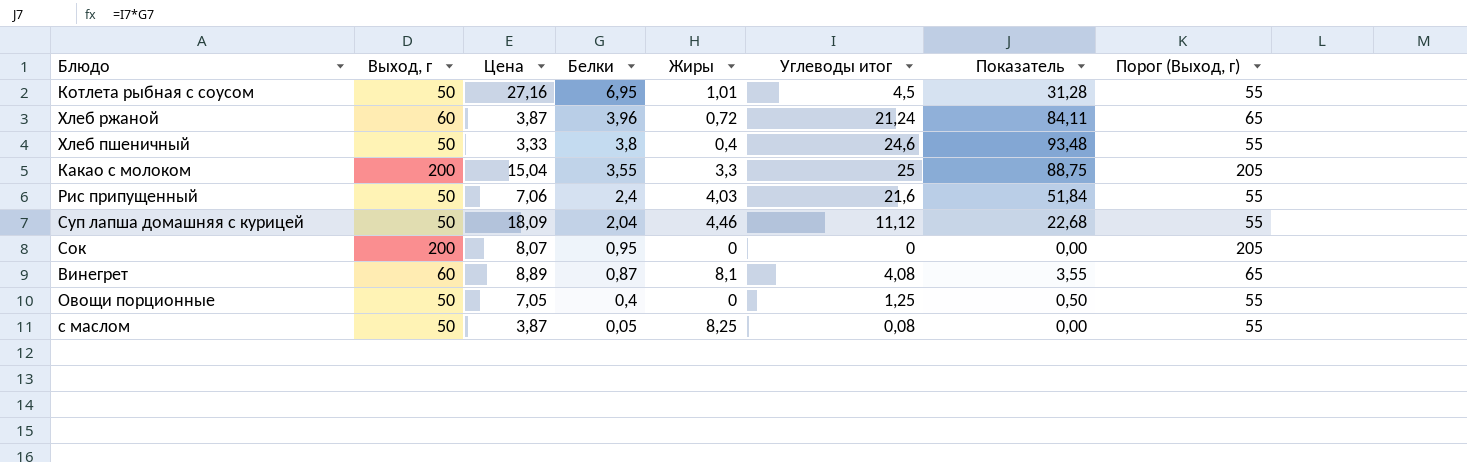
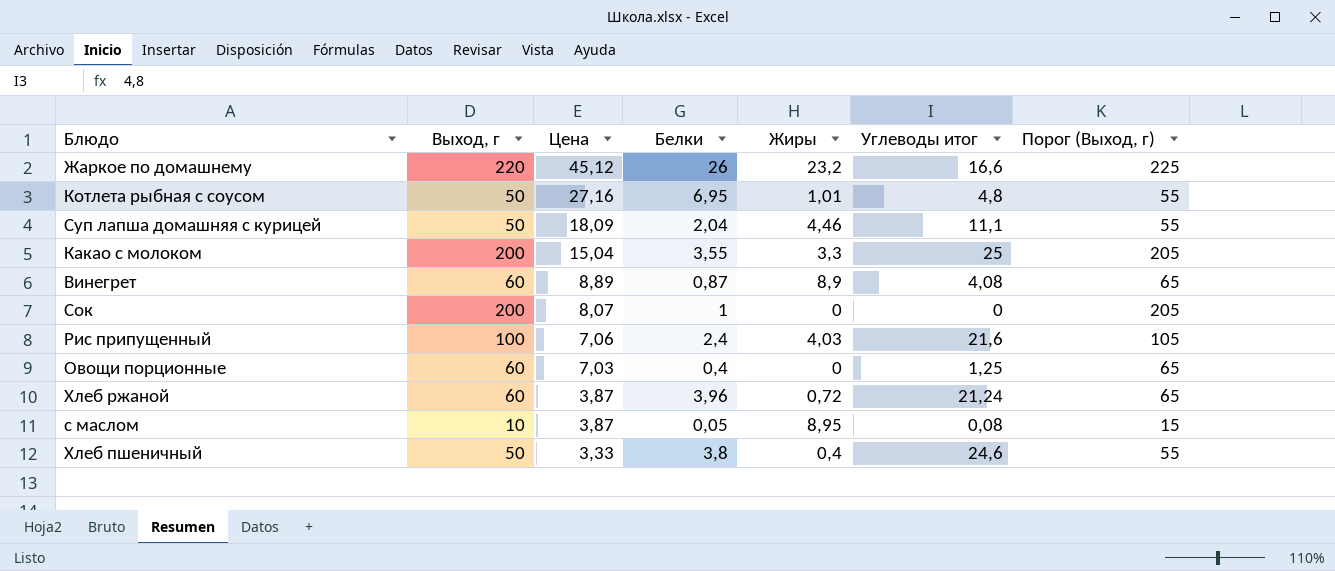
row order: Белки descending -> Цена descending
column Показатель | formula: [Белки] * [Углеводы итог] -> none
row Жаркое по домашнему: none -> 220 | 45,12 | 26 | 23,2 | 16,6 | 225
Котлета рыбная с соусом | Углеводы итог: 4,5 -> 4,8
Суп лапша домашняя с курицей | Углеводы итог: 11,12 -> 11,1
Винегрет | Жиры: 8,1 -> 8,9
Сок | Белки: 0,95 -> 1
Рис припущенный | Выход, г: 50 -> 100
Рис припущенный | Порог (Выход, г): 55 -> 105
Овощи порционные | Выход, г: 50 -> 60
Овощи порционные | Цена: 7,05 -> 7,03
Овощи порционные | Порог (Выход, г): 55 -> 65
с маслом | Выход, г: 50 -> 10
с маслом | Жиры: 8,25 -> 8,95
с маслом | Порог (Выход, г): 55 -> 15

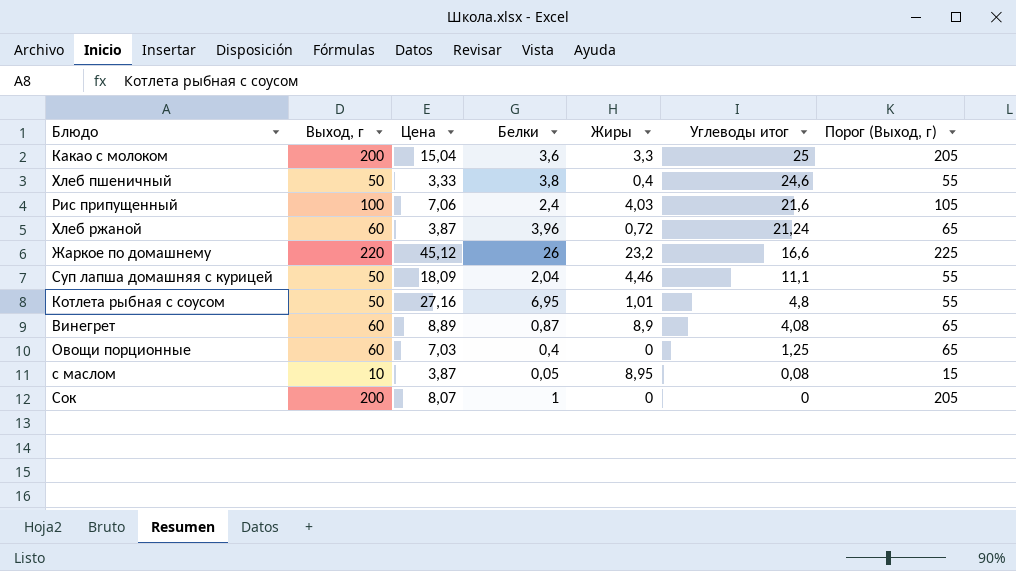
row order: Цена descending -> Углеводы итог descending
Какао с молоком | Белки: 3,55 -> 3,6

